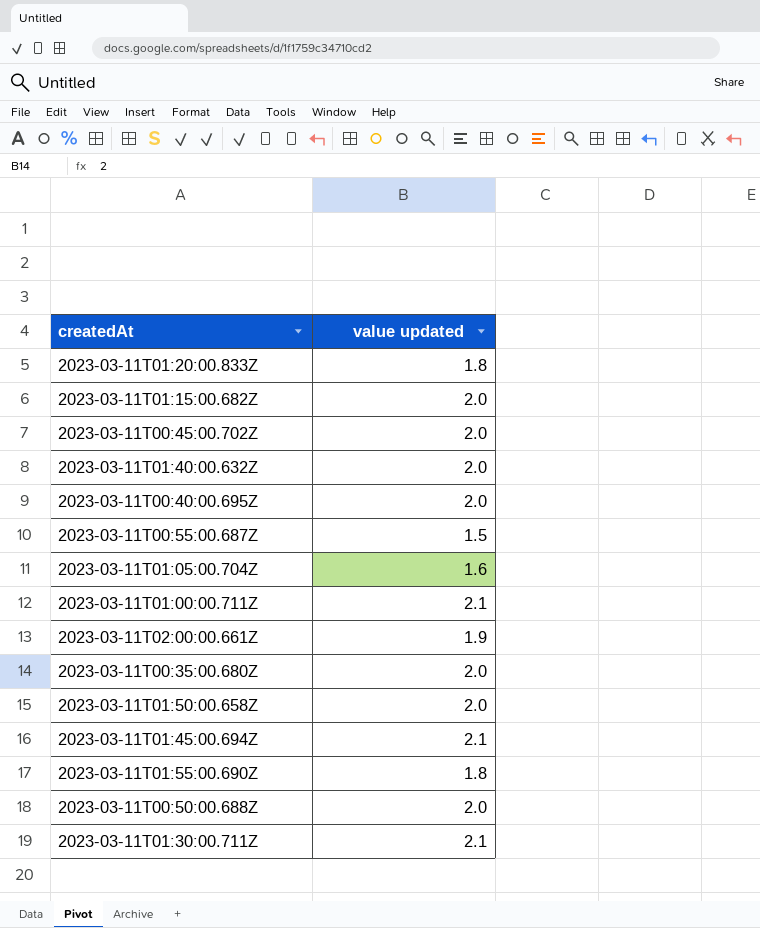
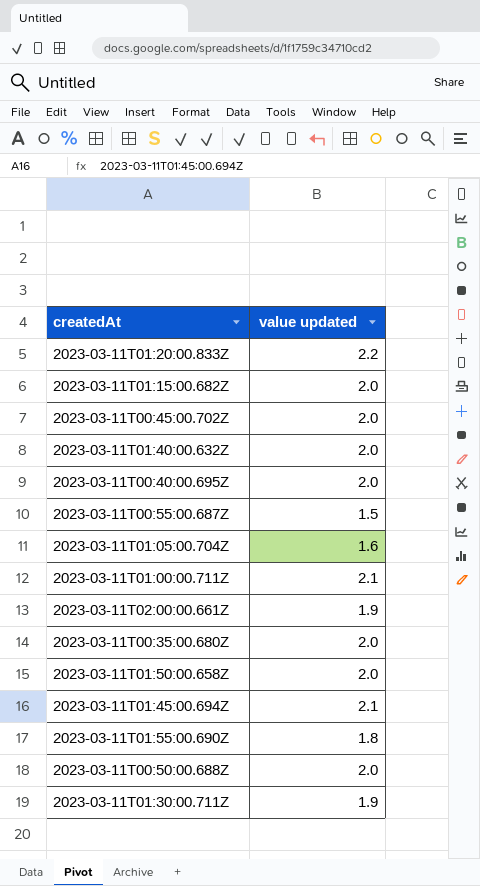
2023-03-11T01:20:00.833Z | value updated: 1.8 -> 2.2
2023-03-11T01:30:00.711Z | value updated: 2.1 -> 1.9

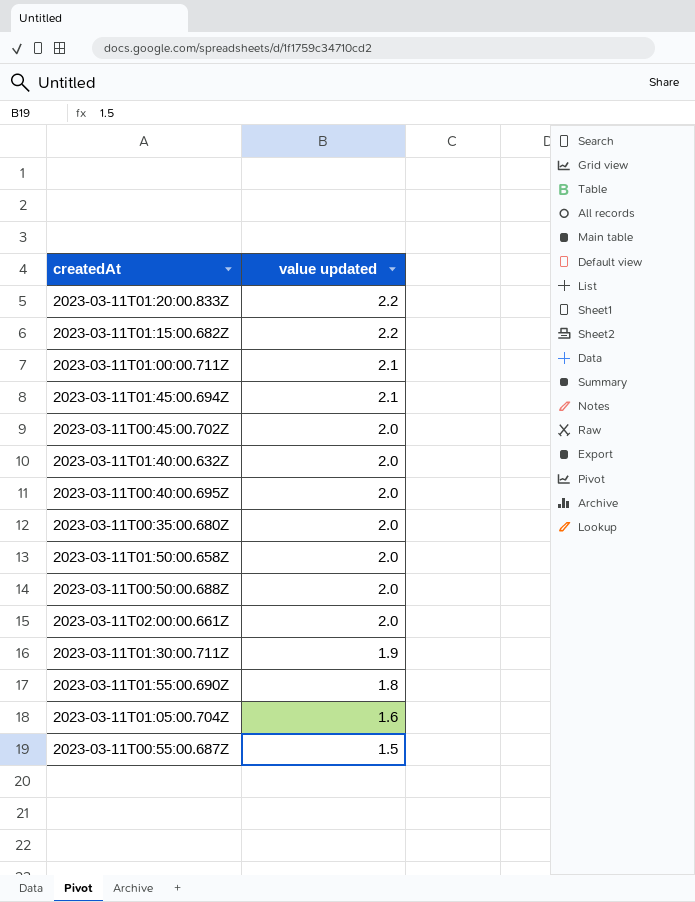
row order: none -> value updated descending
2023-03-11T01:15:00.682Z | value updated: 2.0 -> 2.2
2023-03-11T02:00:00.661Z | value updated: 1.9 -> 2.0

